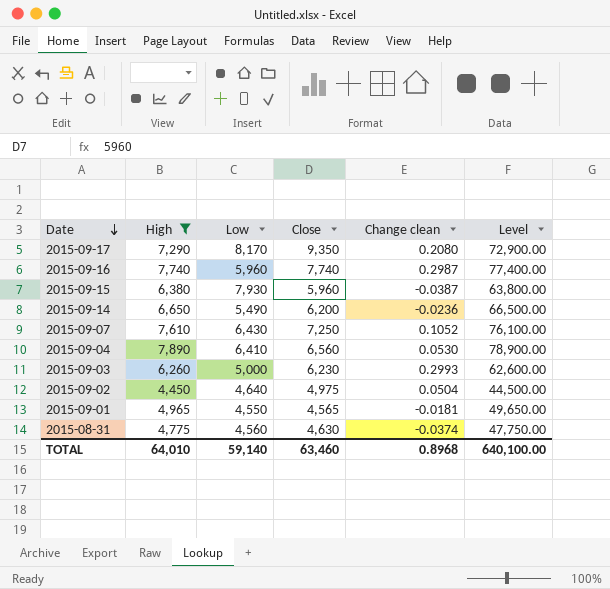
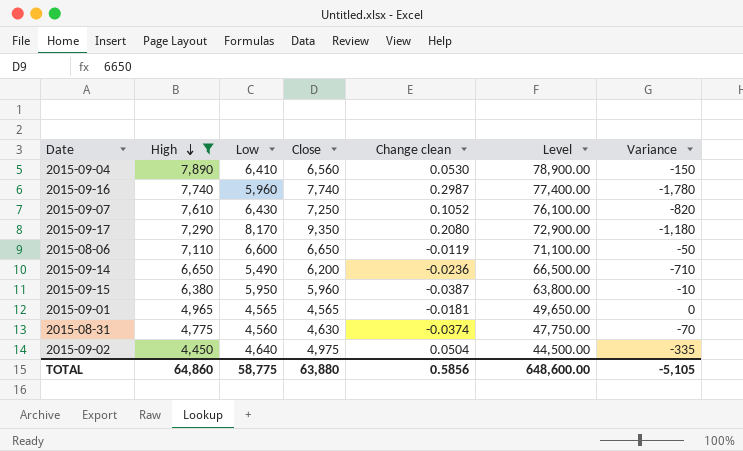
row order: Date descending -> High descending
column Variance | formula: none -> [Low] - [Close]
row 2015-09-03: 6,260 | 5,000 | 6,230 | 0.2993 | 62,600.00 -> none
row 2015-08-06: none -> 7,110 | 6,600 | 6,650 | -0.0119 | 71,100.00 | -50
2015-09-15 | Low: 7,930 -> 5,950
2015-09-01 | Low: 4,550 -> 4,565
TOTAL | High: 64,010 -> 64,860
TOTAL | Low: 59,140 -> 58,775
TOTAL | Close: 63,460 -> 63,880
TOTAL | Change clean: 0.8968 -> 0.5856
TOTAL | Level: 640,100.00 -> 648,600.00

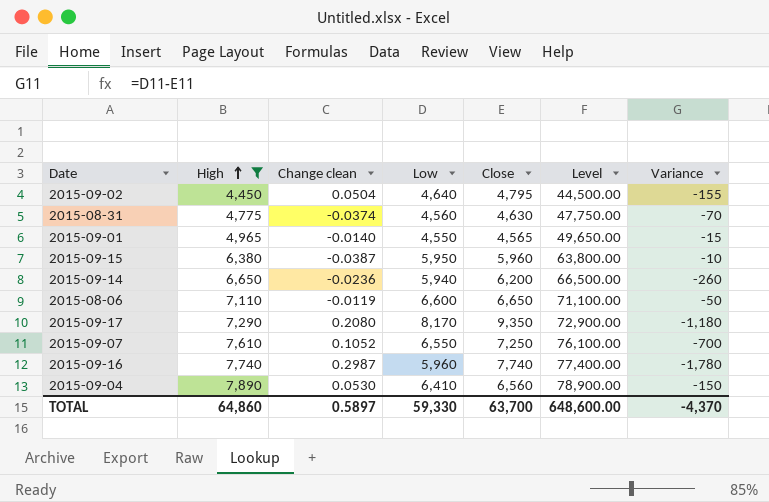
row order: High descending -> High ascending
column Change clean | position: 5 -> 3
2015-09-02 | Close: 4,975 -> 4,795
2015-09-02 | Variance: -335 -> -155
2015-09-01 | Change clean: -0.0181 -> -0.0140
2015-09-01 | Low: 4,565 -> 4,550
2015-09-01 | Variance: 0 -> -15
2015-09-14 | Low: 5,490 -> 5,940
2015-09-14 | Variance: -710 -> -260
2015-09-07 | Low: 6,430 -> 6,550
2015-09-07 | Variance: -820 -> -700
TOTAL | Change clean: 0.5856 -> 0.5897
TOTAL | Low: 58,775 -> 59,330
TOTAL | Close: 63,880 -> 63,700
TOTAL | Variance: -5,105 -> -4,370

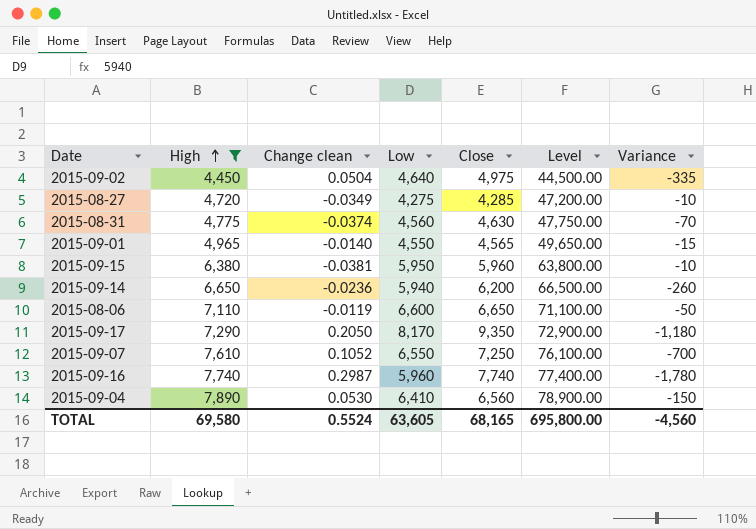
2015-09-02 | Close: 4,795 -> 4,975
2015-09-02 | Variance: -155 -> -335
row 2015-08-27: none -> 4,720 | -0.0349 | 4,275 | 4,285 | 47,200.00 | -10
2015-09-15 | Change clean: -0.0387 -> -0.0381
2015-09-17 | Change clean: 0.2080 -> 0.2050
TOTAL | High: 64,860 -> 69,580
TOTAL | Change clean: 0.5897 -> 0.5524
TOTAL | Low: 59,330 -> 63,605
TOTAL | Close: 63,700 -> 68,165
TOTAL | Level: 648,600.00 -> 695,800.00
TOTAL | Variance: -4,370 -> -4,560

